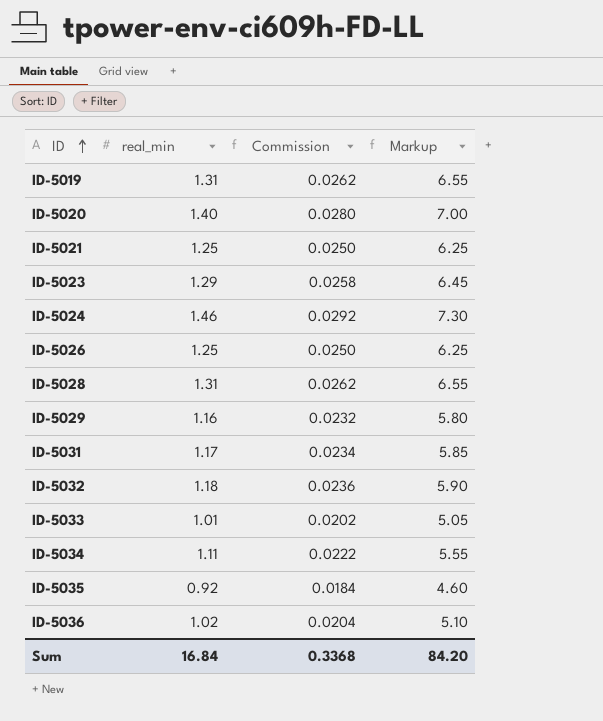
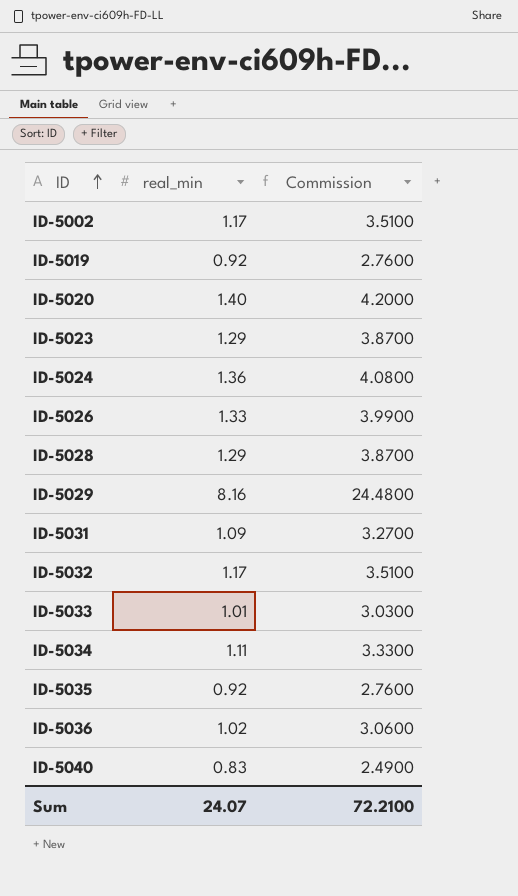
column Markup | formula: [real_min] * 5 -> none
column Commission | formula: [real_min] * 0.02 -> [real_min] * 3
row ID-5021: 1.25 | 0.0250 | 6.25 -> none
row ID-5002: none -> 1.17 | 3.5100
ID-5019 | real_min: 1.31 -> 0.92
ID-5024 | real_min: 1.46 -> 1.36
ID-5026 | real_min: 1.25 -> 1.33
ID-5028 | real_min: 1.31 -> 1.29
ID-5029 | real_min: 1.16 -> 8.16
ID-5031 | real_min: 1.17 -> 1.09
ID-5032 | real_min: 1.18 -> 1.17
row ID-5040: none -> 0.83 | 2.4900
Sum | real_min: 16.84 -> 24.07
Sum | Commission: 0.3368 -> 72.2100

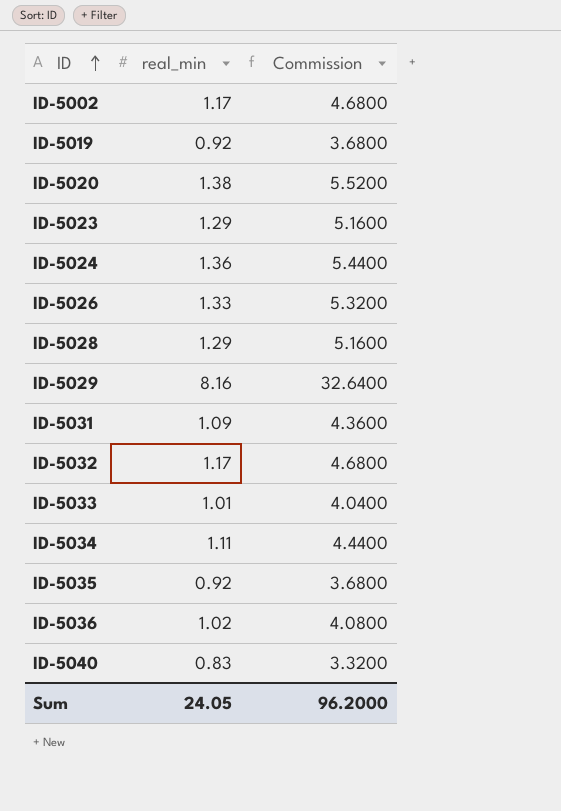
column Commission | formula: [real_min] * 3 -> [real_min] * 4
ID-5020 | real_min: 1.40 -> 1.38
Sum | real_min: 24.07 -> 24.05
Sum | Commission: 72.2100 -> 96.2000

